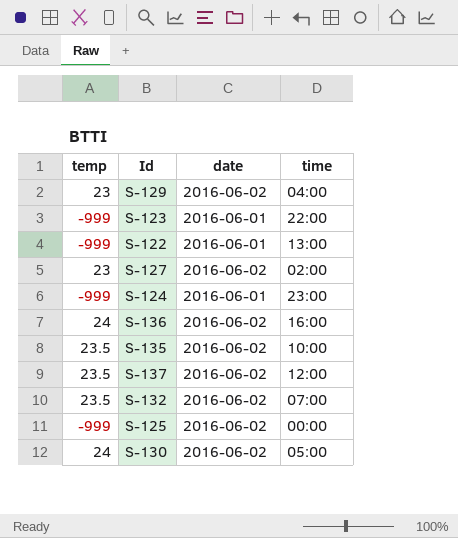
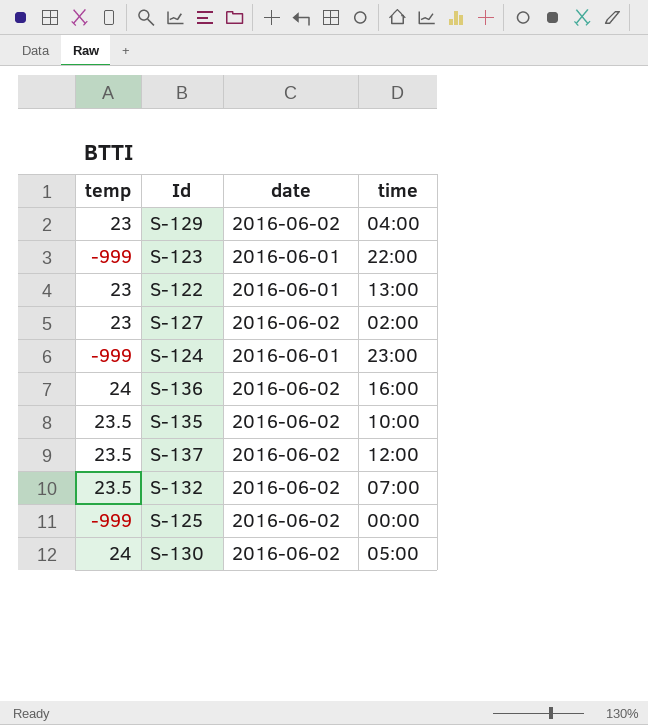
S-122 | temp: -999 -> 23

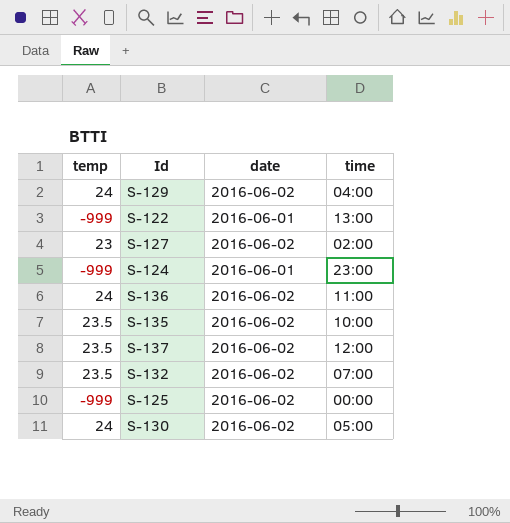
row S-123: -999 | 2016-06-01 | 22:00 -> none
S-129 | temp: 23 -> 24
S-122 | temp: 23 -> -999
S-136 | time: 16:00 -> 11:00

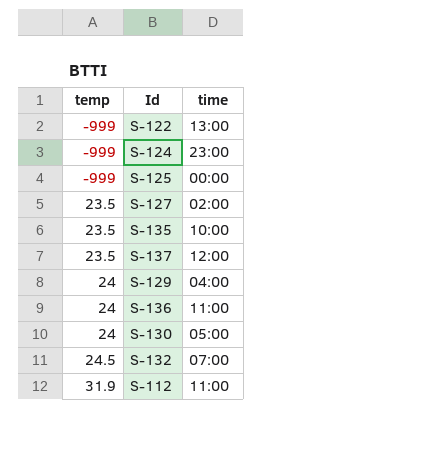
row order: none -> temp ascending
column date | position: 3 -> none
S-127 | temp: 23 -> 23.5
S-132 | temp: 23.5 -> 24.5
row S-112: none -> 31.9 | 11:00

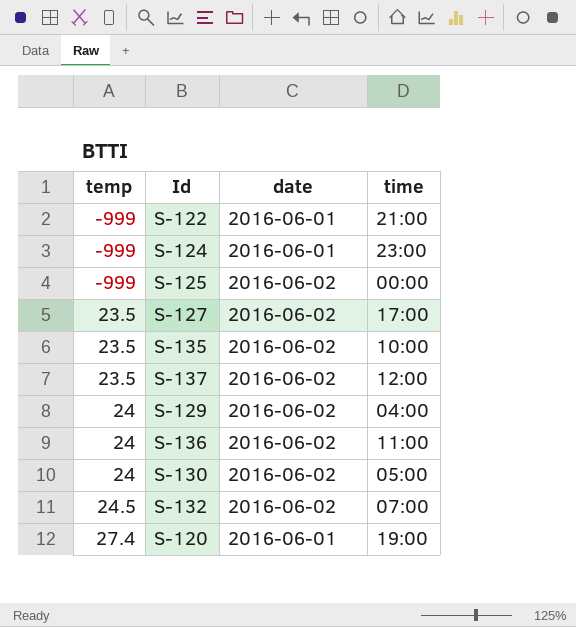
column date | position: none -> 3
row S-112: 31.9 | 11:00 -> none
S-122 | time: 13:00 -> 21:00
S-127 | time: 02:00 -> 17:00
row S-120: none -> 27.4 | 2016-06-01 | 19:00

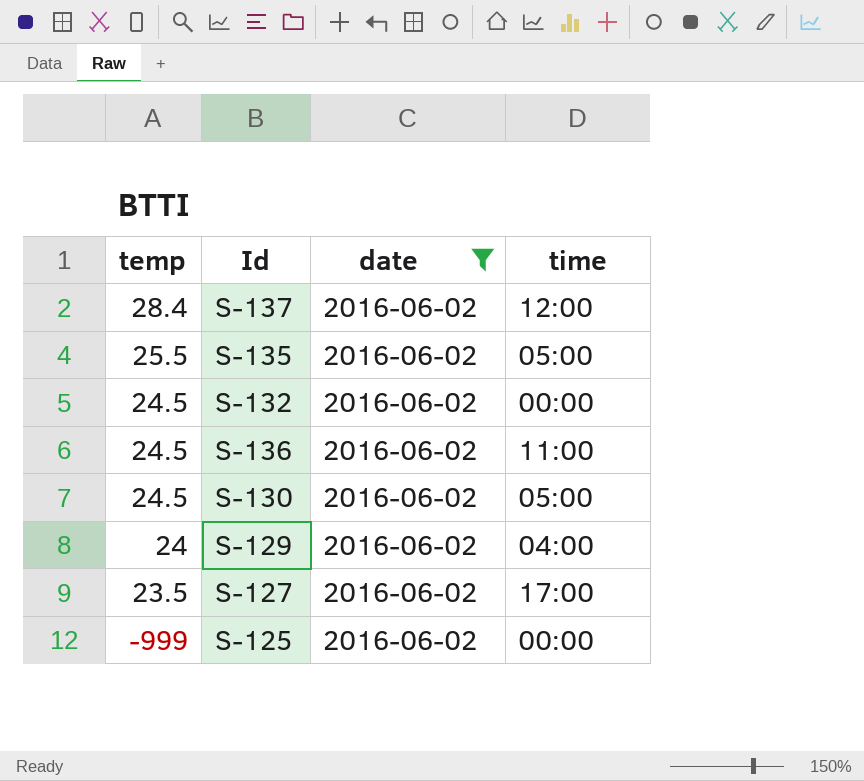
filter: none -> date = 2016-06-02
row order: temp ascending -> temp descending
S-137 | temp: 23.5 -> 28.4
S-135 | temp: 23.5 -> 25.5
S-135 | time: 10:00 -> 05:00
S-132 | time: 07:00 -> 00:00
S-136 | temp: 24 -> 24.5
S-130 | temp: 24 -> 24.5

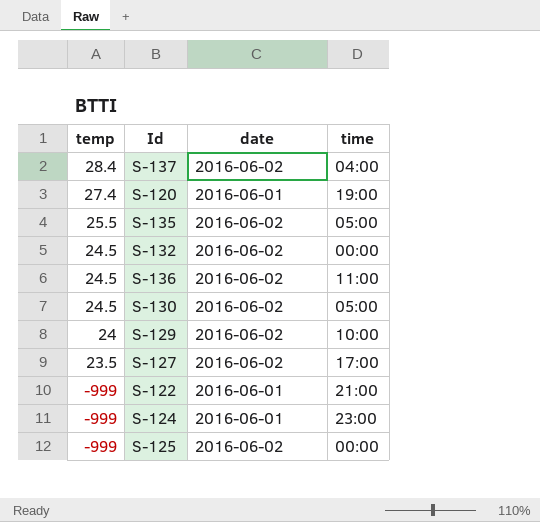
filter: date = 2016-06-02 -> none
S-137 | time: 12:00 -> 04:00
S-129 | time: 04:00 -> 10:00

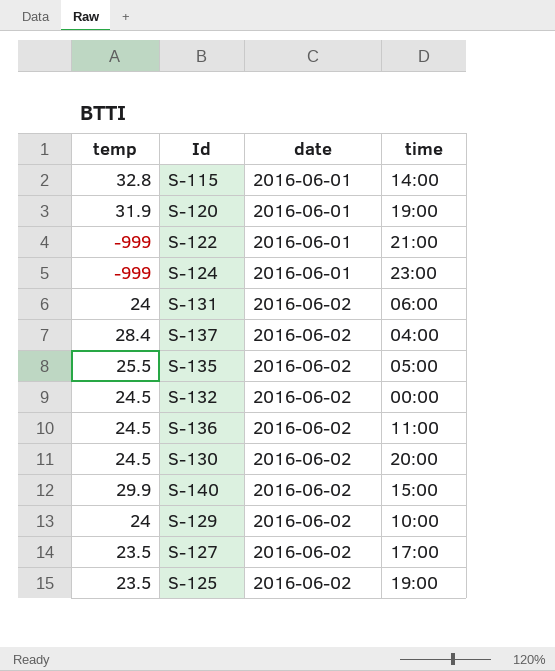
row order: temp descending -> date ascending
row S-115: none -> 32.8 | 2016-06-01 | 14:00
S-120 | temp: 27.4 -> 31.9
row S-131: none -> 24 | 2016-06-02 | 06:00
S-130 | time: 05:00 -> 20:00
row S-140: none -> 29.9 | 2016-06-02 | 15:00
S-125 | temp: -999 -> 23.5
S-125 | time: 00:00 -> 19:00

